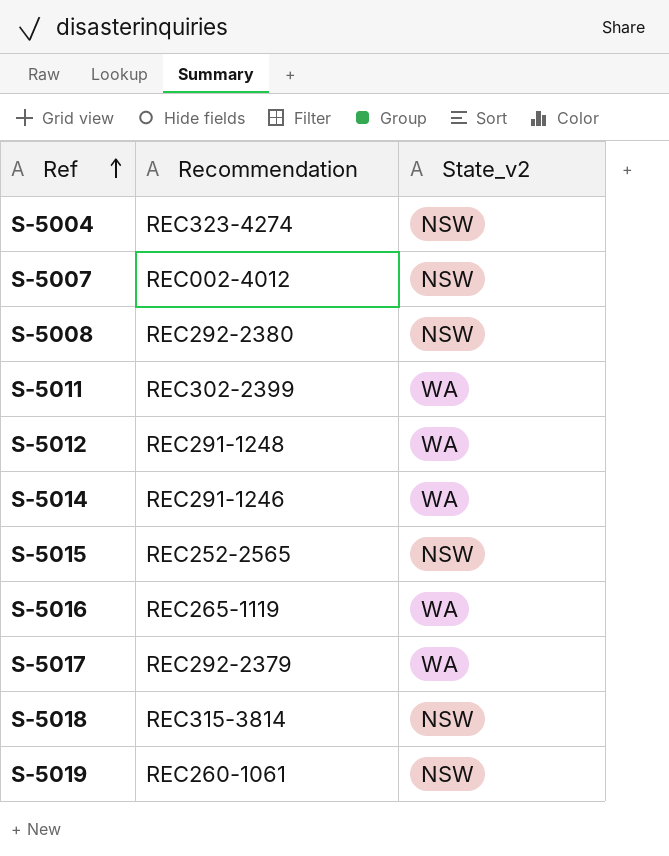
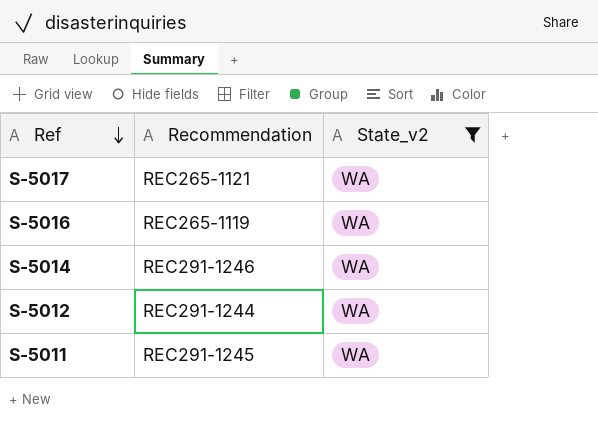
filter: none -> State_v2 = WA
row order: Ref ascending -> Ref descending
S-5017 | Recommendation: REC292-2379 -> REC265-1121
S-5012 | Recommendation: REC291-1248 -> REC291-1244
S-5011 | Recommendation: REC302-2399 -> REC291-1245

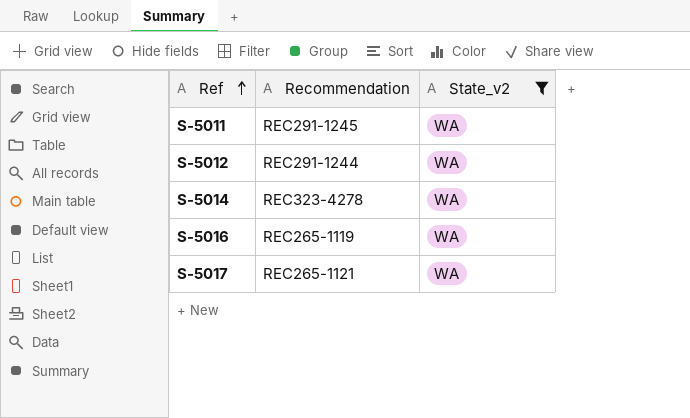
row order: Ref descending -> Ref ascending
S-5014 | Recommendation: REC291-1246 -> REC323-4278

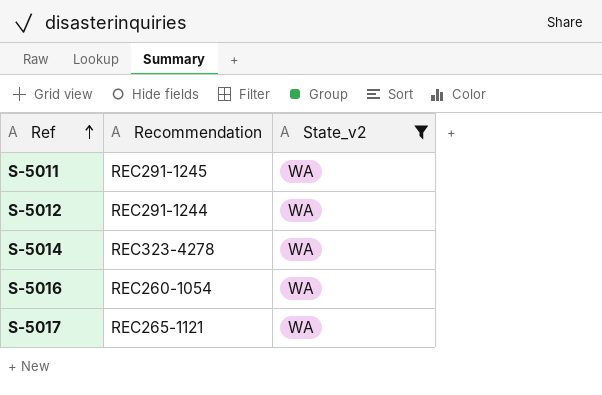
S-5016 | Recommendation: REC265-1119 -> REC260-1054

